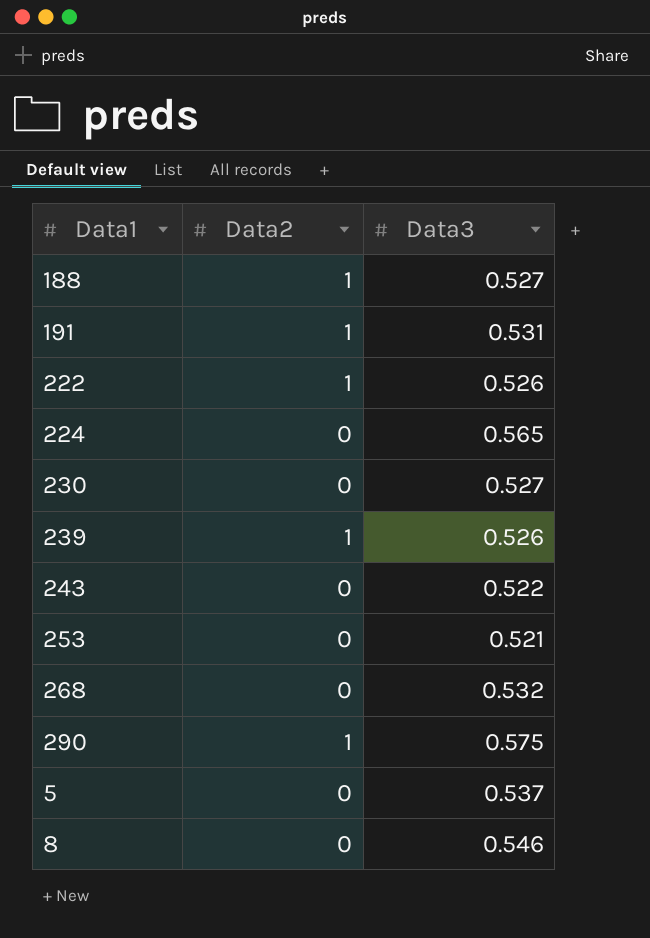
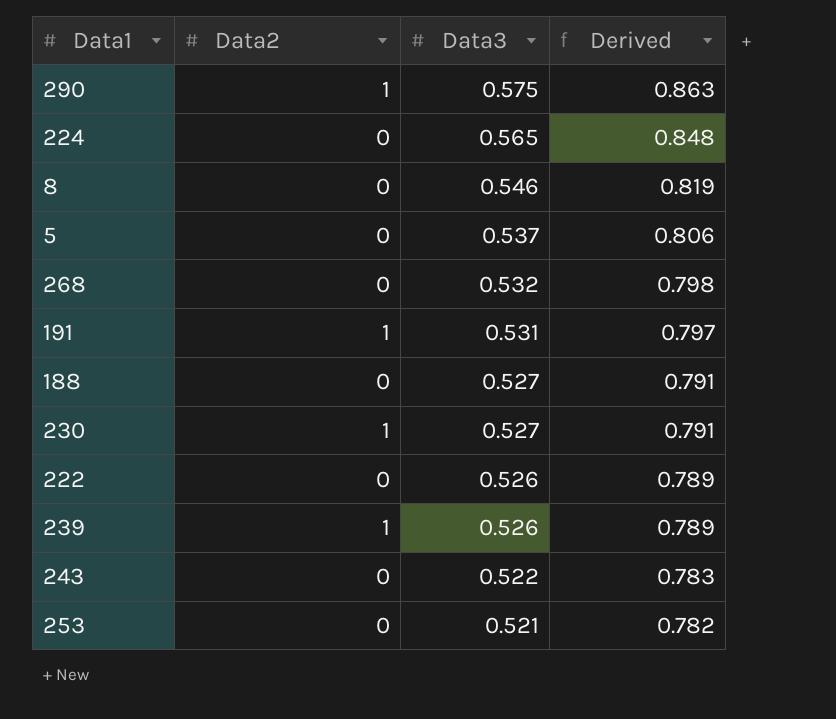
row order: none -> Data3 descending
column Derived | formula: none -> [Data3] * 1.5
188 | Data2: 1 -> 0
230 | Data2: 0 -> 1
222 | Data2: 1 -> 0

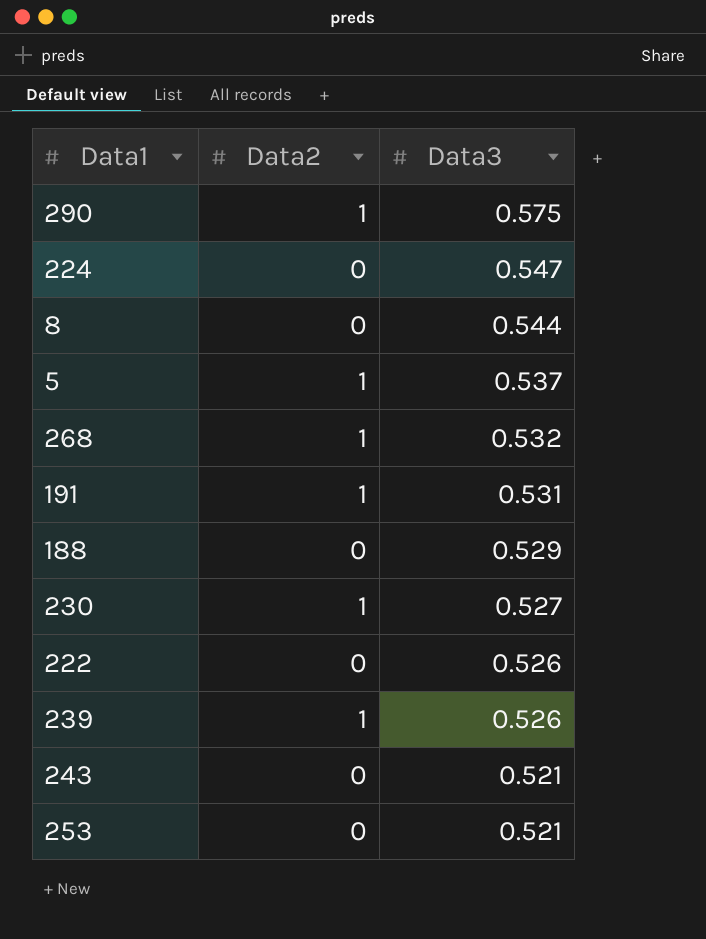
column Derived | formula: [Data3] * 1.5 -> none
224 | Data3: 0.565 -> 0.547
8 | Data3: 0.546 -> 0.544
5 | Data2: 0 -> 1
268 | Data2: 0 -> 1
188 | Data3: 0.527 -> 0.529
243 | Data3: 0.522 -> 0.521

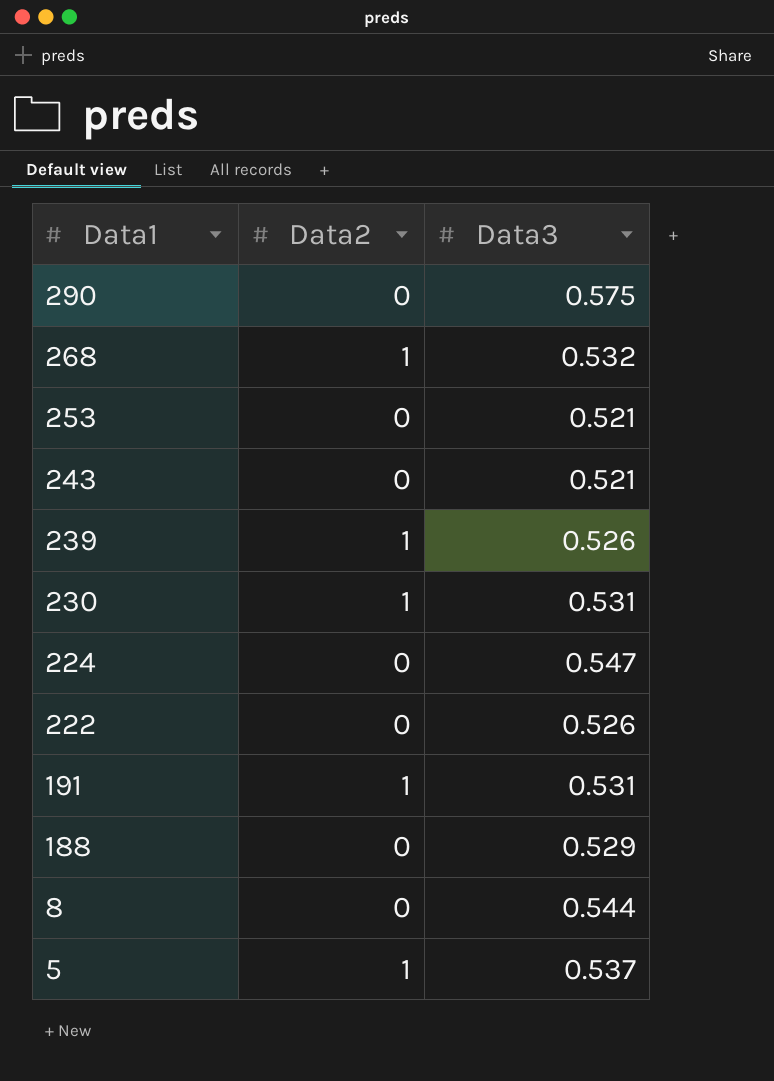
row order: Data3 descending -> Data1 descending
290 | Data2: 1 -> 0
230 | Data3: 0.527 -> 0.531

